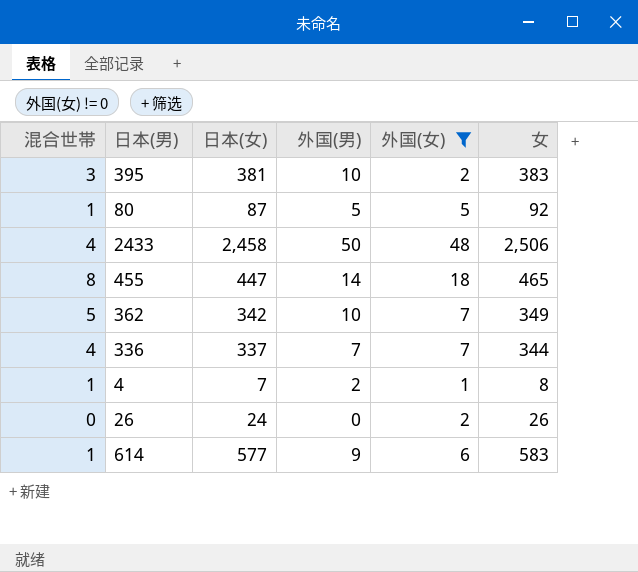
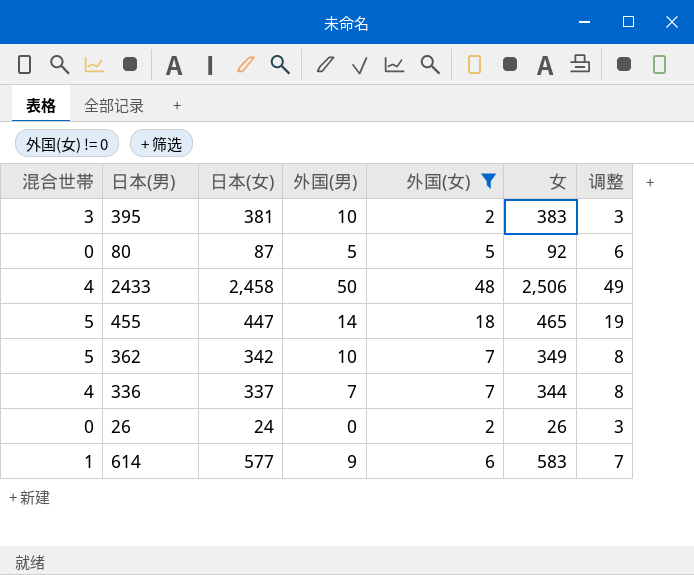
column 调整 | formula: none -> [外国(女)] + 1
row 4: 1 | 7 | 2 | 1 | 8 -> none
80 | 混合世帯: 1 -> 0
455 | 混合世帯: 8 -> 5

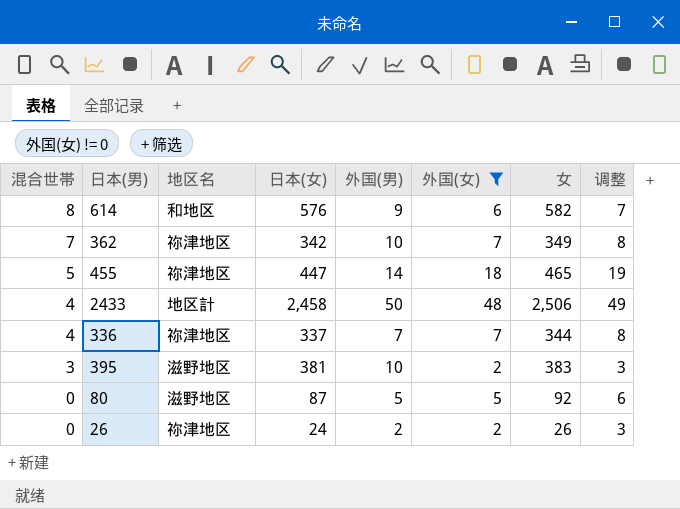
row order: none -> 混合世帯 descending
column 地区名 | position: none -> 3
614 | 混合世帯: 1 -> 8
614 | 日本(女): 577 -> 576
614 | 女: 583 -> 582
362 | 混合世帯: 5 -> 7
26 | 外国(男): 0 -> 2

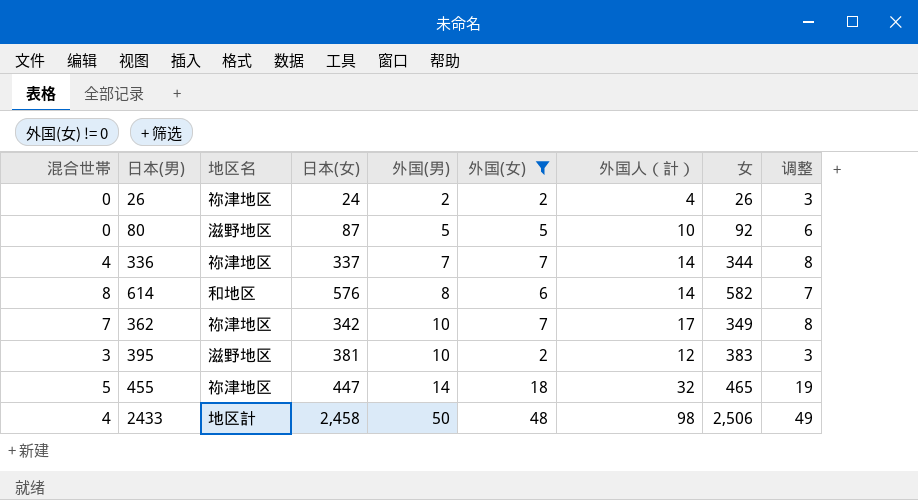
row order: 混合世帯 descending -> 外国(男) ascending
column 外国人（計） | formula: none -> [外国(男)] + [外国(女)]
614 | 外国(男): 9 -> 8

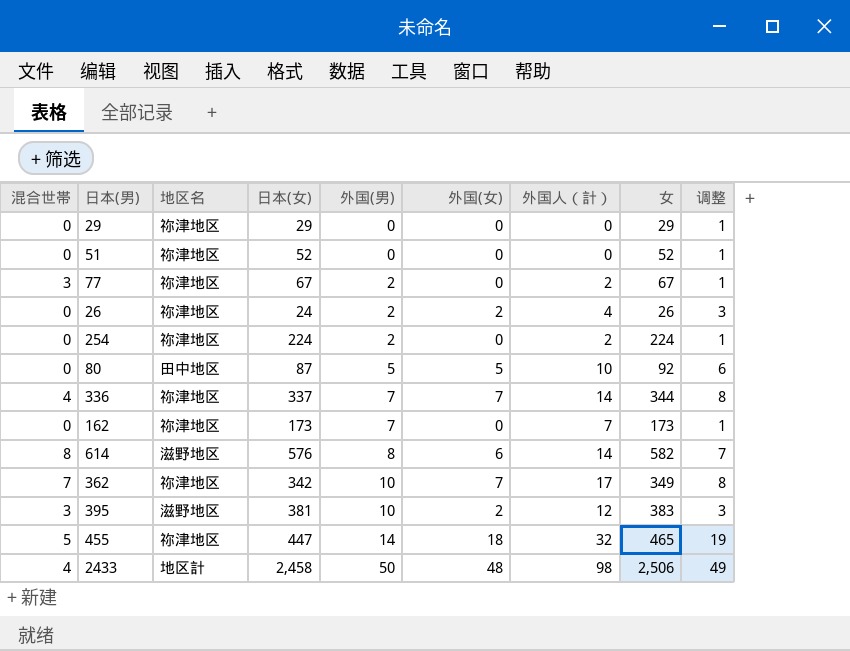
filter: 外国(女) != 0 -> none
80 | 地区名: 滋野地区 -> 田中地区
614 | 地区名: 和地区 -> 滋野地区

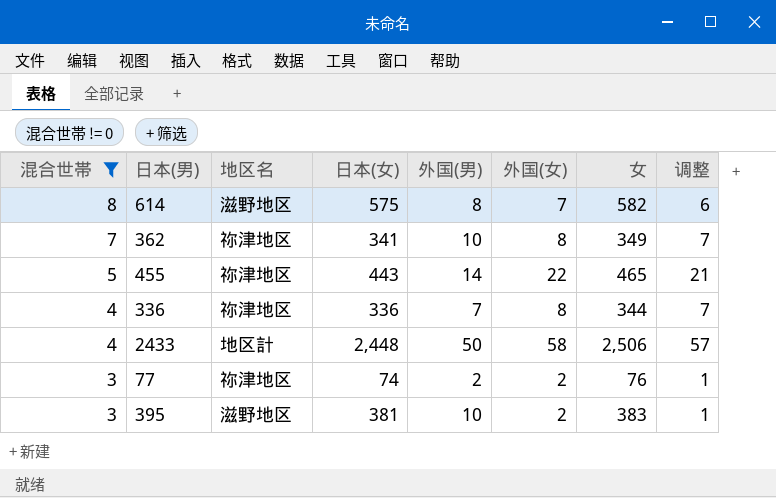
filter: none -> 混合世帯 != 0
row order: 外国(男) ascending -> 混合世帯 descending
column 外国人（計） | formula: [外国(男)] + [外国(女)] -> none
column 调整 | formula: [外国(女)] + 1 -> [外国(女)] - 1
614 | 日本(女): 576 -> 575
614 | 外国(女): 6 -> 7
362 | 日本(女): 342 -> 341
362 | 外国(女): 7 -> 8
455 | 日本(女): 447 -> 443
455 | 外国(女): 18 -> 22
336 | 日本(女): 337 -> 336
336 | 外国(女): 7 -> 8
2433 | 日本(女): 2,458 -> 2,448
2433 | 外国(女): 48 -> 58
77 | 日本(女): 67 -> 74
77 | 外国(女): 0 -> 2
77 | 女: 67 -> 76

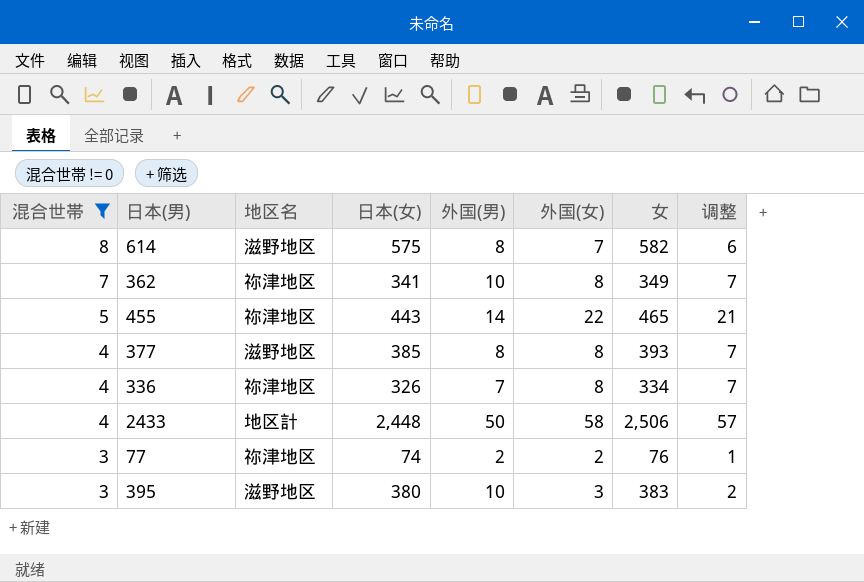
row 377: none -> 4 | 滋野地区 | 385 | 8 | 8 | 393 | 7
336 | 日本(女): 336 -> 326
336 | 女: 344 -> 334
395 | 日本(女): 381 -> 380
395 | 外国(女): 2 -> 3
395 | 调整: 1 -> 2

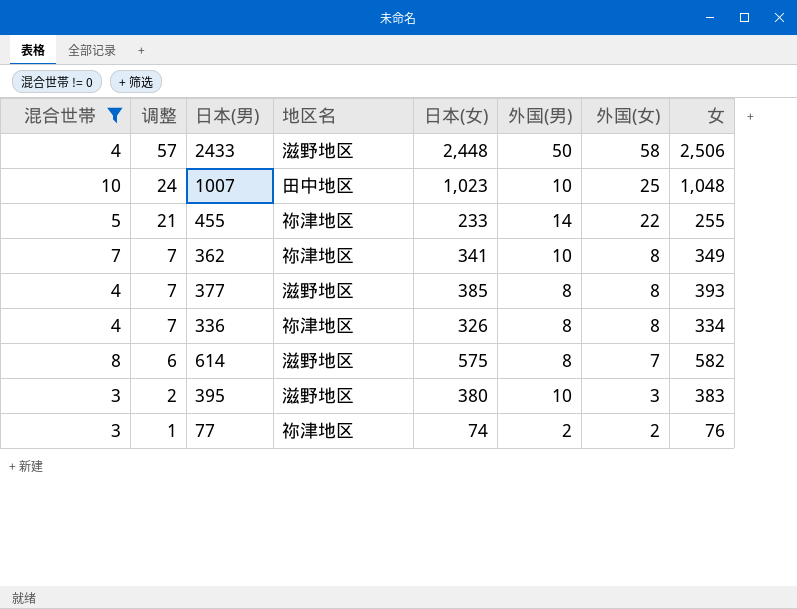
row order: 混合世帯 descending -> 调整 descending
column 调整 | position: 8 -> 2
2433 | 地区名: 地区計 -> 滋野地区
row 1007: none -> 10 | 24 | 田中地区 | 1,023 | 10 | 25 | 1,048
455 | 日本(女): 443 -> 233
455 | 女: 465 -> 255
336 | 外国(男): 7 -> 8

